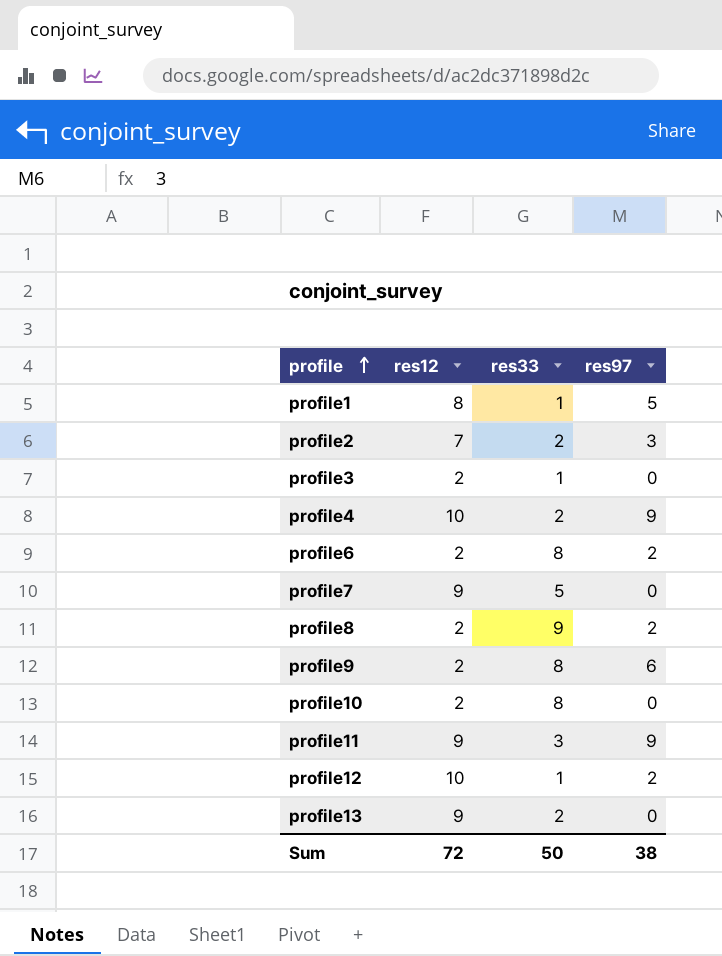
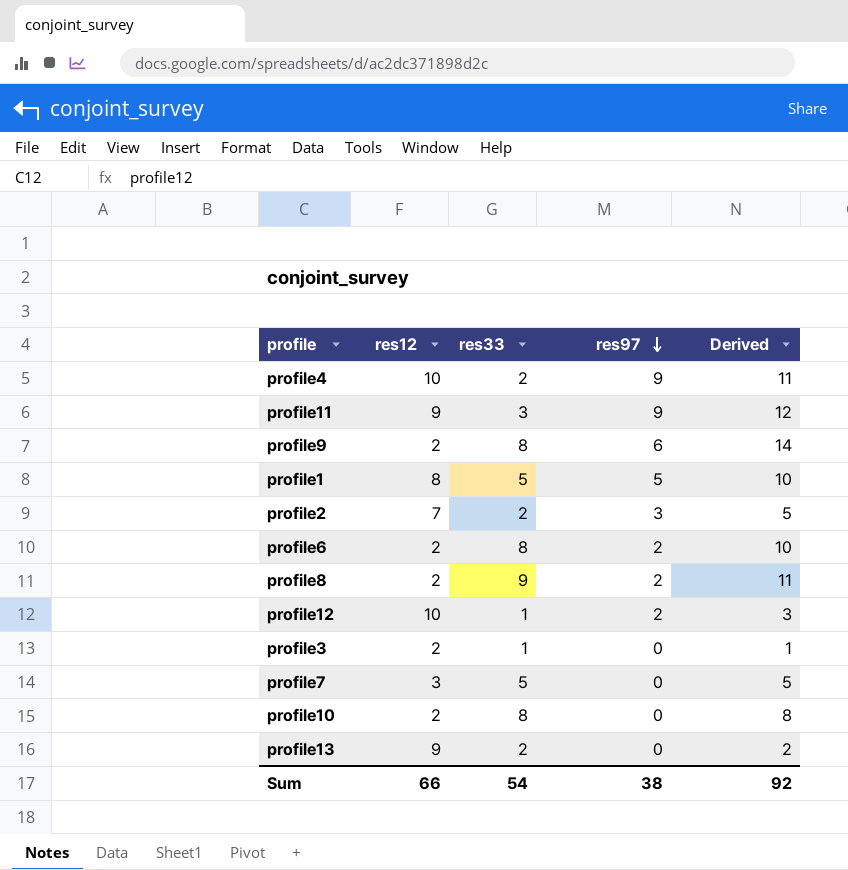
row order: profile ascending -> res97 descending
column Derived | formula: none -> [res33] + [res97]
profile1 | res33: 1 -> 5
profile7 | res12: 9 -> 3
Sum | res12: 72 -> 66
Sum | res33: 50 -> 54

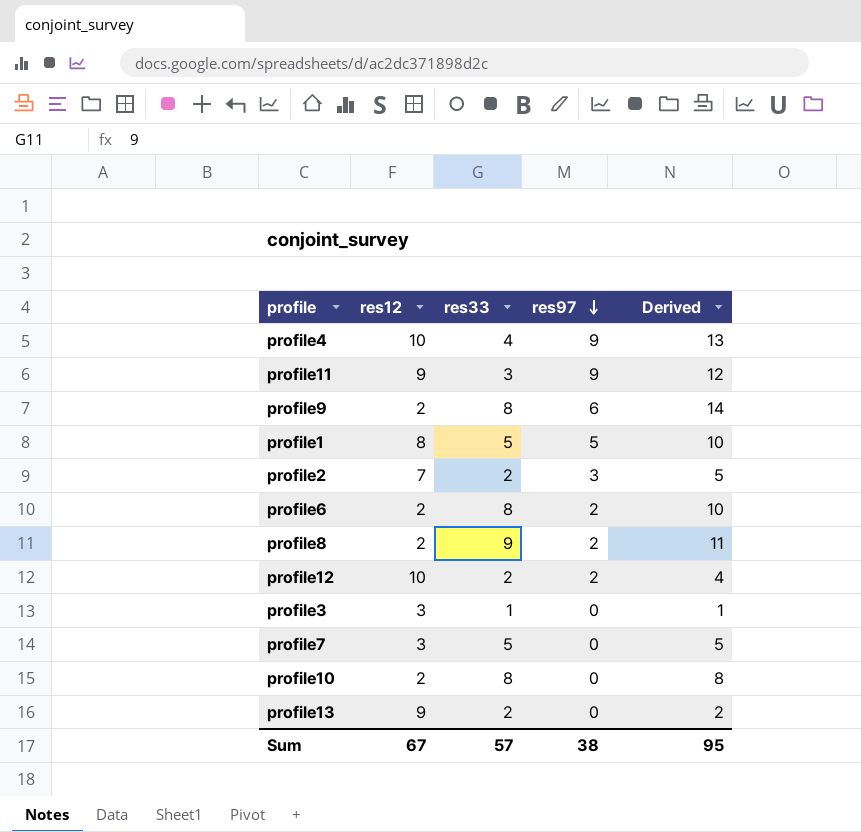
profile4 | res33: 2 -> 4
profile4 | Derived: 11 -> 13
profile12 | res33: 1 -> 2
profile12 | Derived: 3 -> 4
profile3 | res12: 2 -> 3
Sum | res12: 66 -> 67
Sum | res33: 54 -> 57
Sum | Derived: 92 -> 95

